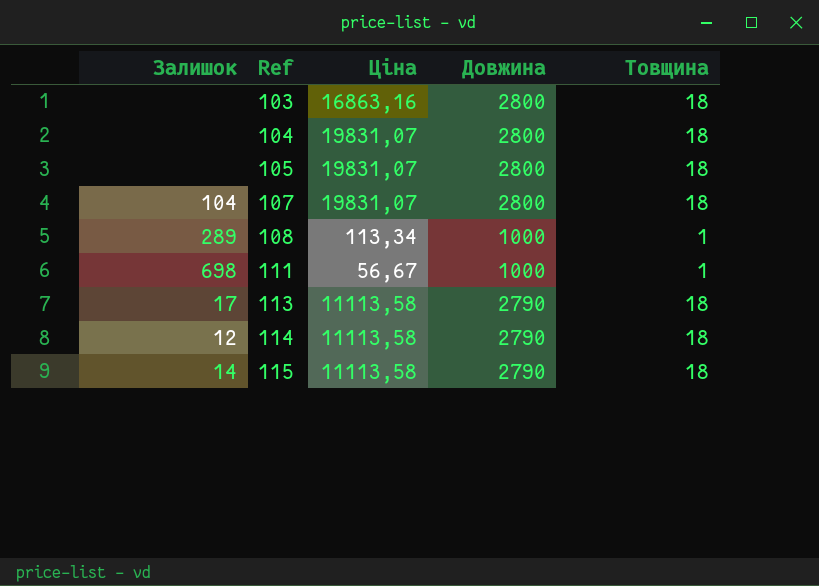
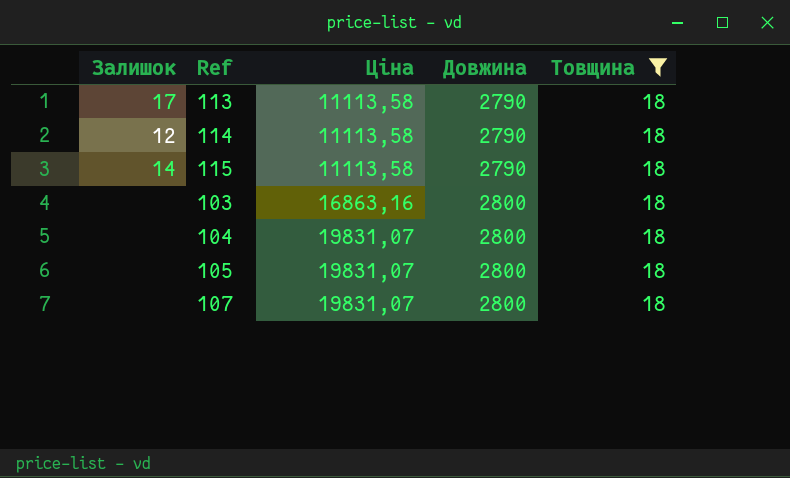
filter: none -> Товщина = 18
row order: Ref ascending -> Ціна ascending
107 | Залишок: 104 -> none

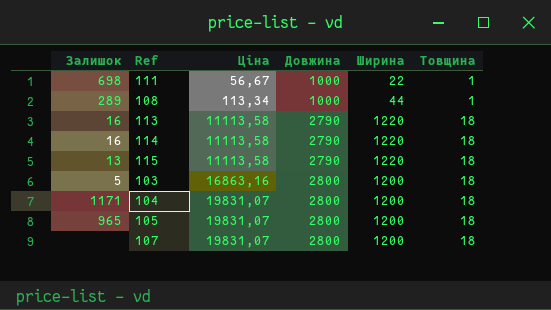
filter: Товщина = 18 -> none
column Ширина | position: none -> 5
113 | Залишок: 17 -> 16
114 | Залишок: 12 -> 16
115 | Залишок: 14 -> 13
103 | Залишок: none -> 5
104 | Залишок: none -> 1171
105 | Залишок: none -> 965

